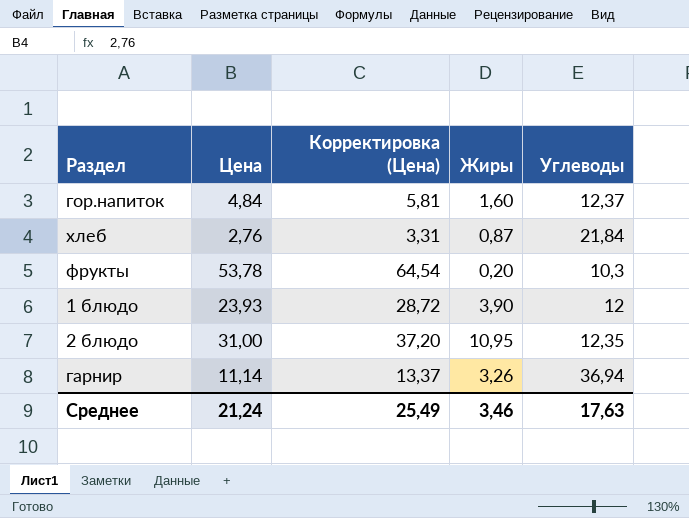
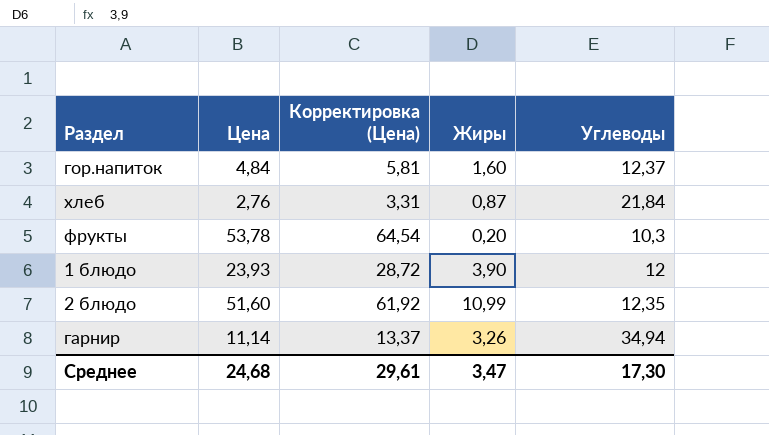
2 блюдо | Цена: 31,00 -> 51,60
2 блюдо | Корректировка (Цена): 37,20 -> 61,92
2 блюдо | Жиры: 10,95 -> 10,99
гарнир | Углеводы: 36,94 -> 34,94
Среднее | Цена: 21,24 -> 24,68
Среднее | Корректировка (Цена): 25,49 -> 29,61
Среднее | Жиры: 3,46 -> 3,47
Среднее | Углеводы: 17,63 -> 17,30

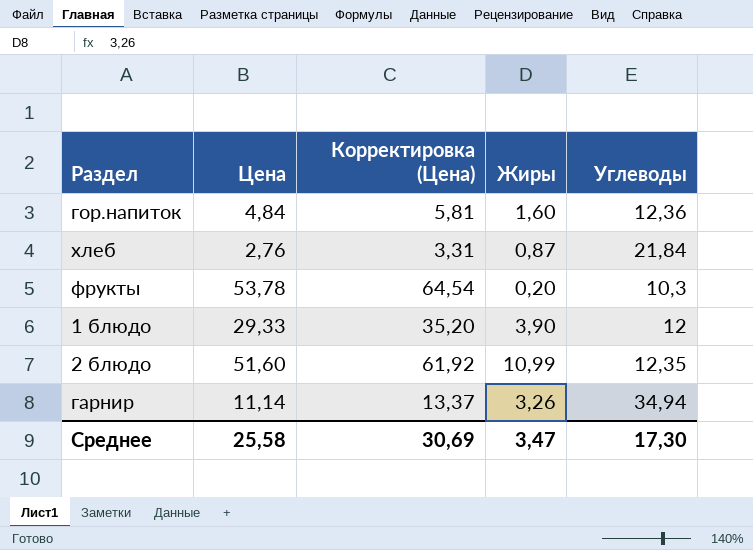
гор.напиток | Углеводы: 12,37 -> 12,36
1 блюдо | Цена: 23,93 -> 29,33
1 блюдо | Корректировка (Цена): 28,72 -> 35,20
Среднее | Цена: 24,68 -> 25,58
Среднее | Корректировка (Цена): 29,61 -> 30,69

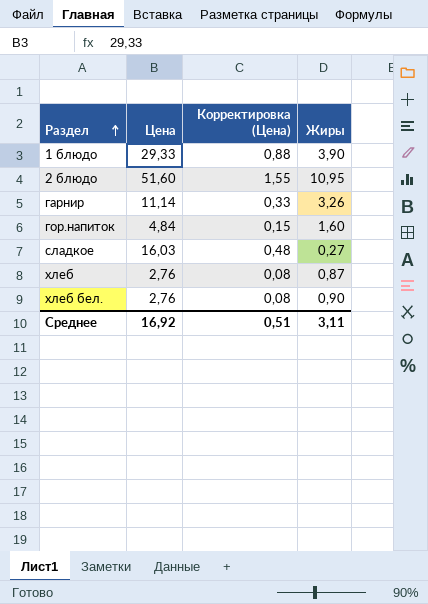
row order: none -> Раздел ascending
column Углеводы | position: 5 -> none
column Корректировка (Цена) | formula: [Цена] * 1,2 -> [Цена] * 0,03
row фрукты: 53,78 | 64,54 | 0,20 | 10,3 -> none
2 блюдо | Жиры: 10,99 -> 10,95
row сладкое: none -> 16,03 | 0,48 | 0,27
row хлеб бел.: none -> 2,76 | 0,08 | 0,90
Среднее | Цена: 25,58 -> 16,92
Среднее | Корректировка (Цена): 30,69 -> 0,51
Среднее | Жиры: 3,47 -> 3,11

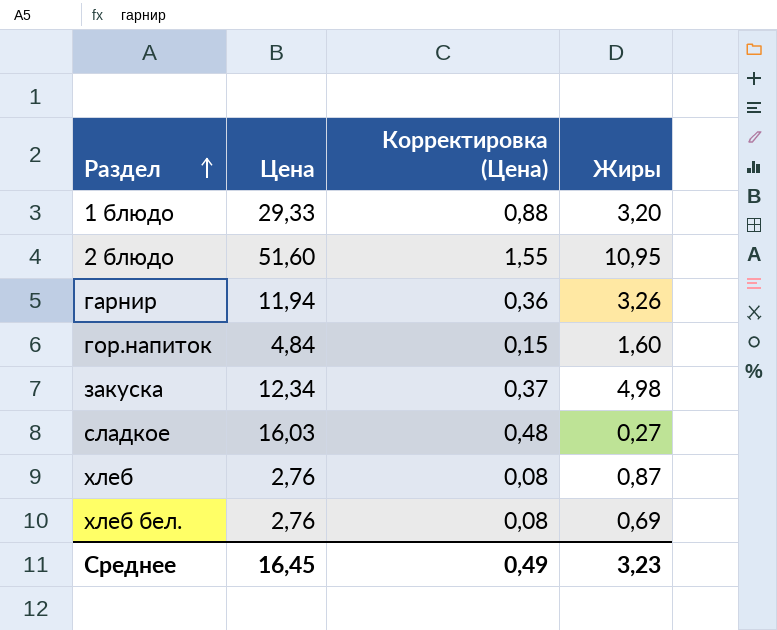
1 блюдо | Жиры: 3,90 -> 3,20
гарнир | Цена: 11,14 -> 11,94
гарнир | Корректировка (Цена): 0,33 -> 0,36
row закуска: none -> 12,34 | 0,37 | 4,98
хлеб бел. | Жиры: 0,90 -> 0,69
Среднее | Цена: 16,92 -> 16,45
Среднее | Корректировка (Цена): 0,51 -> 0,49
Среднее | Жиры: 3,11 -> 3,23

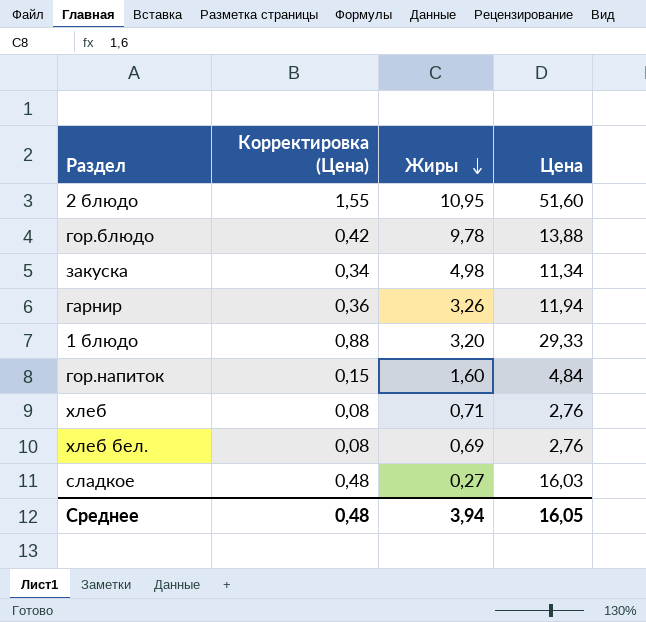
row order: Раздел ascending -> Жиры descending
column Цена | position: 2 -> 4
row гор.блюдо: none -> 0,42 | 9,78 | 13,88
закуска | Корректировка (Цена): 0,37 -> 0,34
закуска | Цена: 12,34 -> 11,34
хлеб | Жиры: 0,87 -> 0,71
Среднее | Корректировка (Цена): 0,49 -> 0,48
Среднее | Жиры: 3,23 -> 3,94
Среднее | Цена: 16,45 -> 16,05

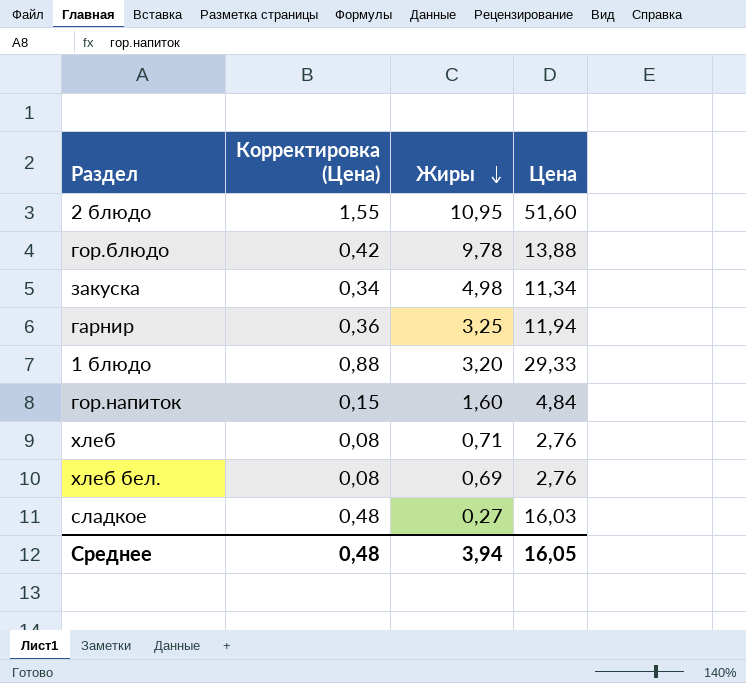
гарнир | Жиры: 3,26 -> 3,25

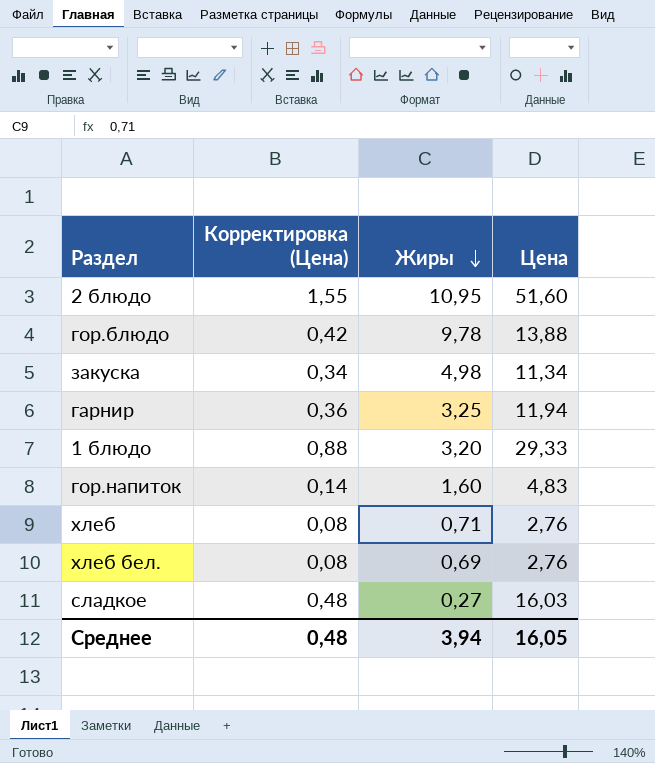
гор.напиток | Корректировка (Цена): 0,15 -> 0,14
гор.напиток | Цена: 4,84 -> 4,83

